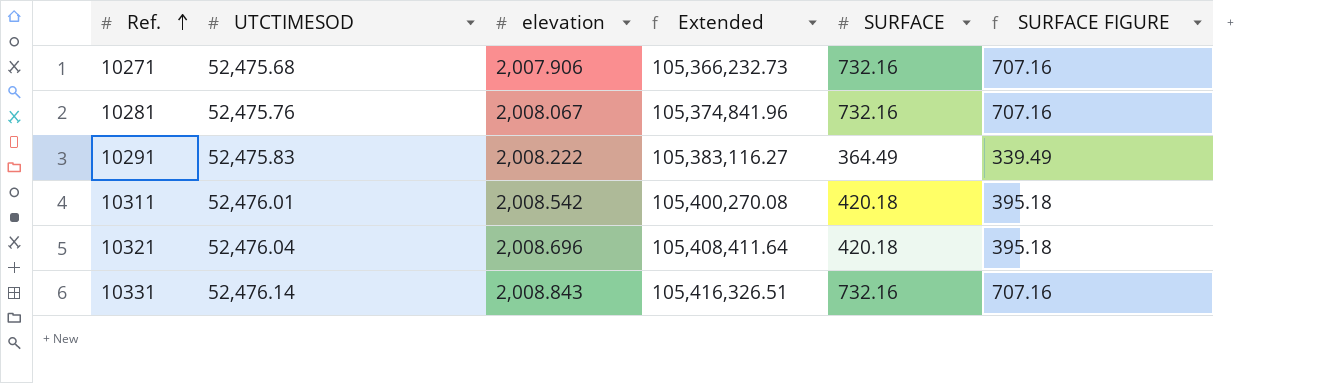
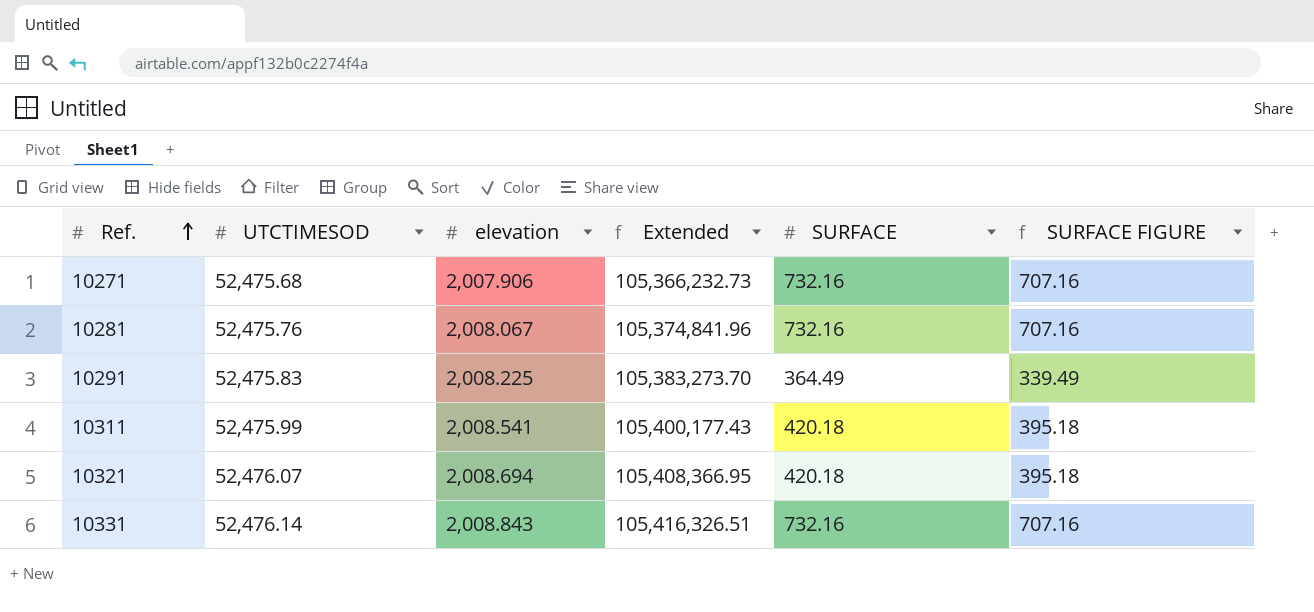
10291 | elevation: 2,008.222 -> 2,008.225
10291 | Extended: 105,383,116.27 -> 105,383,273.70
10311 | UTCTIMESOD: 52,476.01 -> 52,475.99
10311 | elevation: 2,008.542 -> 2,008.541
10311 | Extended: 105,400,270.08 -> 105,400,177.43
10321 | UTCTIMESOD: 52,476.04 -> 52,476.07
10321 | elevation: 2,008.696 -> 2,008.694
10321 | Extended: 105,408,411.64 -> 105,408,366.95

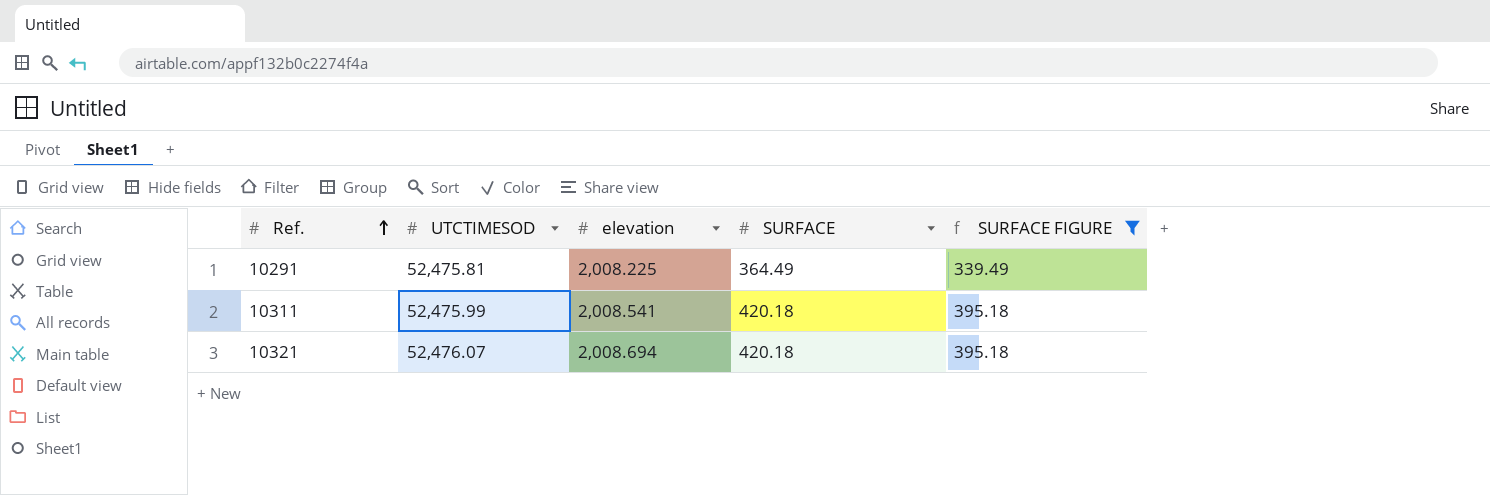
filter: none -> SURFACE FIGURE != 707.16
column Extended | formula: [UTCTIMESOD] * [elevation] -> none
10291 | UTCTIMESOD: 52,475.83 -> 52,475.81

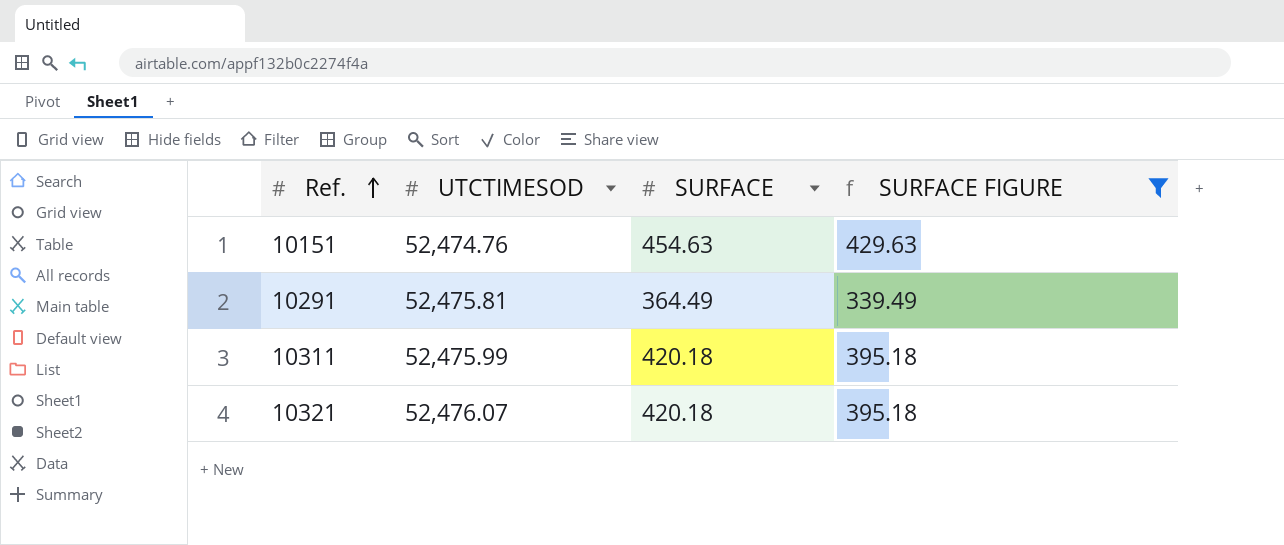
column elevation | position: 3 -> none
row 10151: none -> 52,474.76 | 454.63 | 429.63

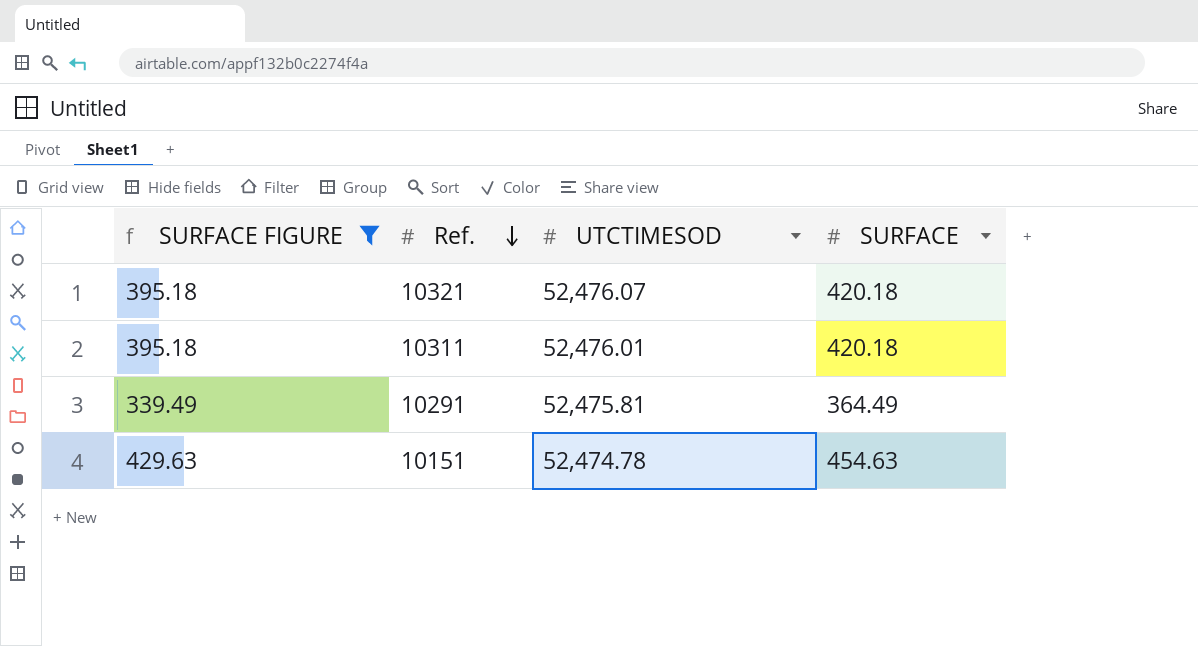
row order: Ref. ascending -> Ref. descending
column SURFACE FIGURE | position: 4 -> 1
10311 | UTCTIMESOD: 52,475.99 -> 52,476.01
10151 | UTCTIMESOD: 52,474.76 -> 52,474.78

